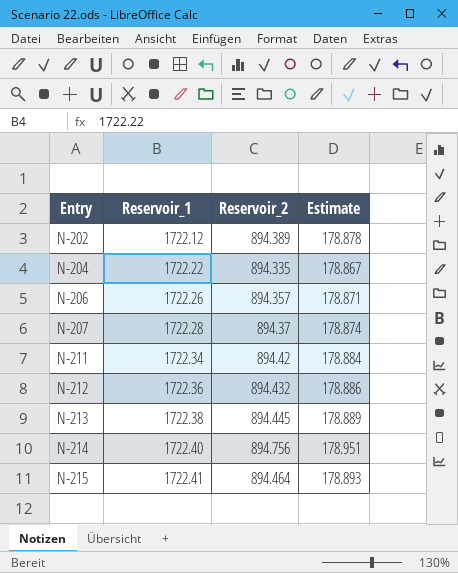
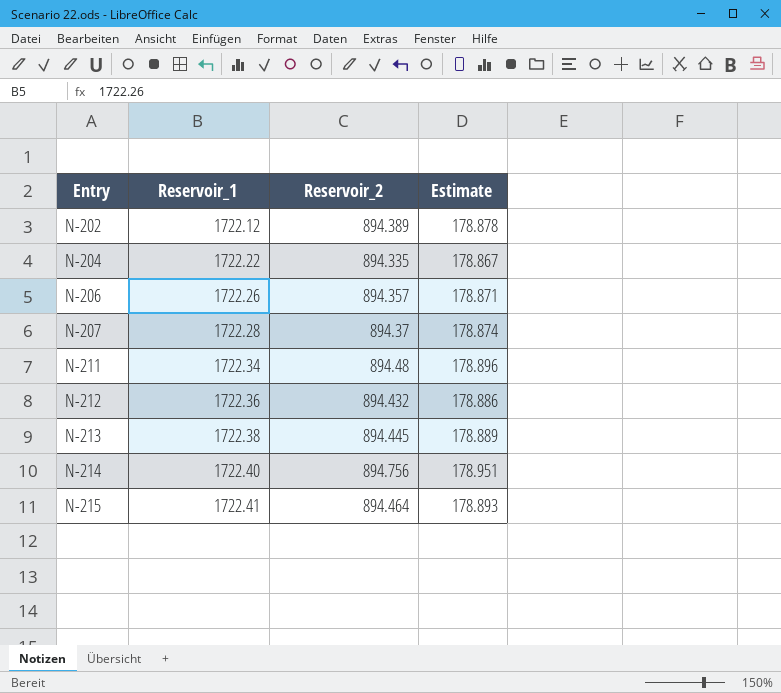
N-211 | Reservoir_2: 894.42 -> 894.48
N-211 | Estimate: 178.884 -> 178.896

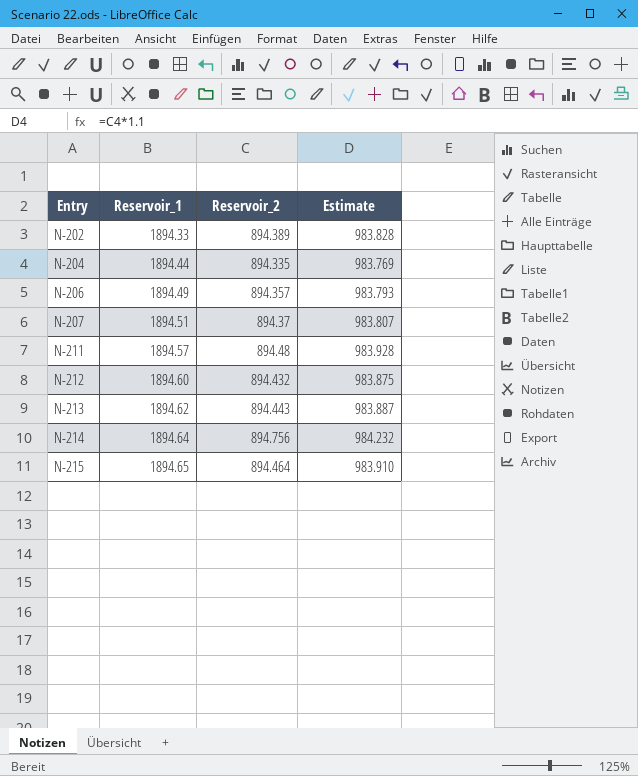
column Estimate | formula: [Reservoir_2] * 0.2 -> [Reservoir_2] * 1.1
N-202 | Reservoir_1: 1722.12 -> 1894.33
N-204 | Reservoir_1: 1722.22 -> 1894.44
N-206 | Reservoir_1: 1722.26 -> 1894.49
N-207 | Reservoir_1: 1722.28 -> 1894.51
N-211 | Reservoir_1: 1722.34 -> 1894.57
N-212 | Reservoir_1: 1722.36 -> 1894.60
N-213 | Reservoir_1: 1722.38 -> 1894.62
N-213 | Reservoir_2: 894.445 -> 894.443
N-214 | Reservoir_1: 1722.40 -> 1894.64
N-215 | Reservoir_1: 1722.41 -> 1894.65

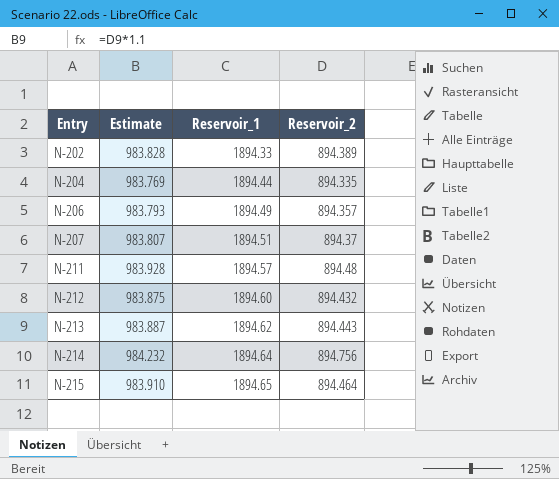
column Estimate | position: 4 -> 2

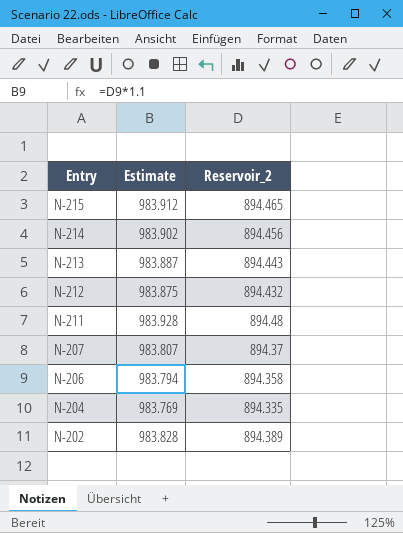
row order: Entry ascending -> Entry descending
column Reservoir_1 | position: 3 -> none
N-215 | Estimate: 983.910 -> 983.912
N-215 | Reservoir_2: 894.464 -> 894.465
N-214 | Estimate: 984.232 -> 983.902
N-214 | Reservoir_2: 894.756 -> 894.456
N-206 | Estimate: 983.793 -> 983.794
N-206 | Reservoir_2: 894.357 -> 894.358

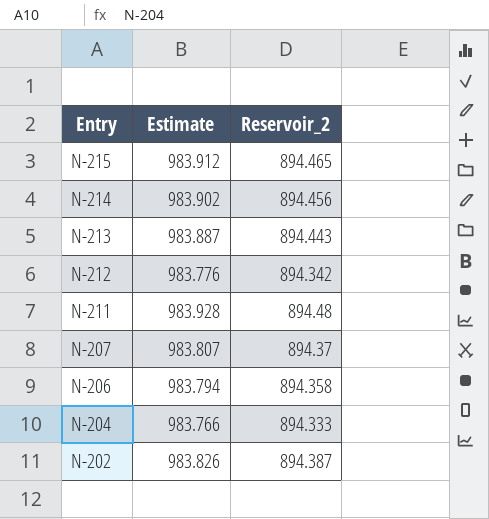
N-212 | Estimate: 983.875 -> 983.776
N-212 | Reservoir_2: 894.432 -> 894.342
N-204 | Estimate: 983.769 -> 983.766
N-204 | Reservoir_2: 894.335 -> 894.333
N-202 | Estimate: 983.828 -> 983.826
N-202 | Reservoir_2: 894.389 -> 894.387

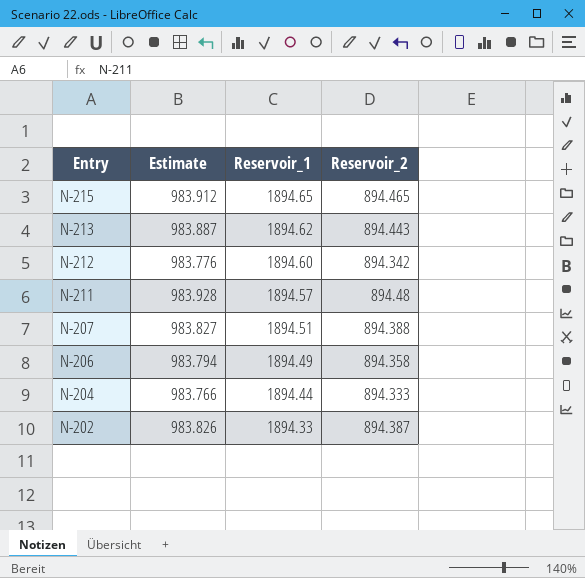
column Reservoir_1 | position: none -> 3
row N-214: 983.902 | 894.456 -> none
N-207 | Estimate: 983.807 -> 983.827
N-207 | Reservoir_2: 894.37 -> 894.388

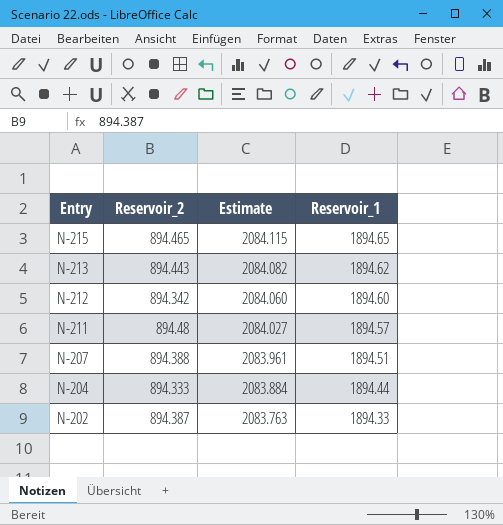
column Reservoir_2 | position: 4 -> 2
column Estimate | formula: [Reservoir_2] * 1.1 -> [Reservoir_1] * 1.1
row N-206: 983.794 | 1894.49 | 894.358 -> none

